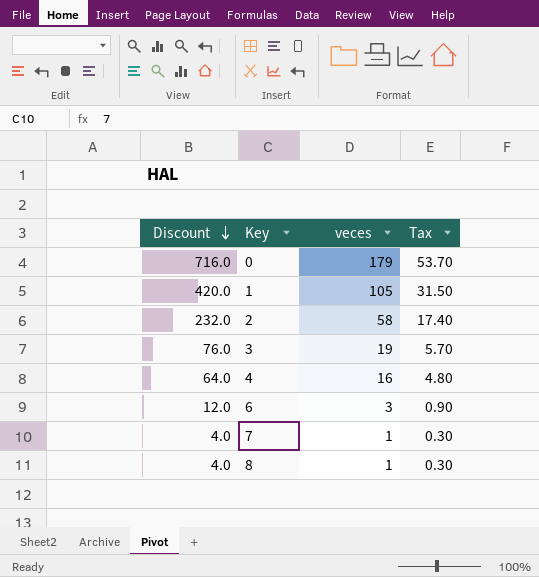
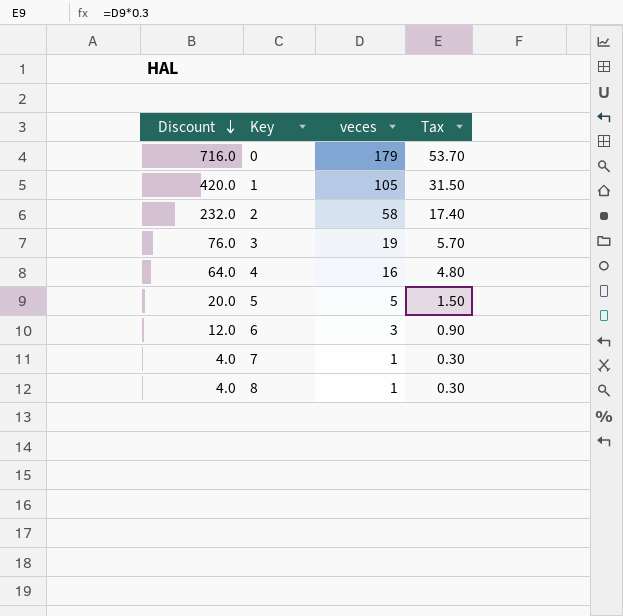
row 5: none -> 20.0 | 5 | 1.50

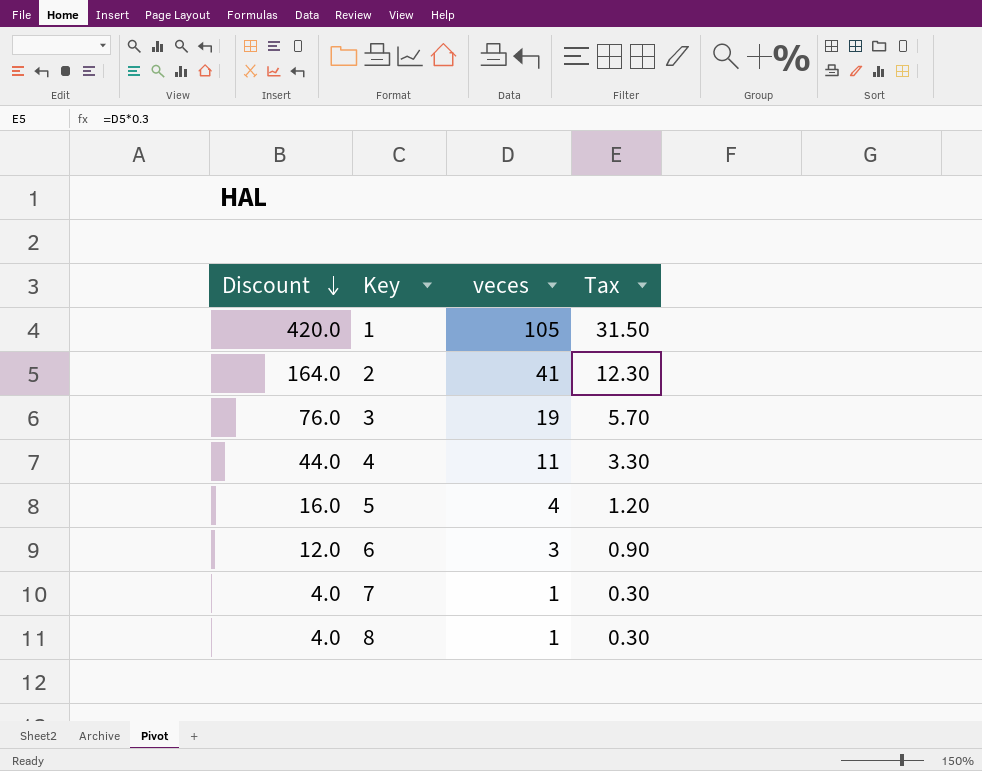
row 0: 716.0 | 179 | 53.70 -> none
2 | Discount: 232.0 -> 164.0
2 | veces: 58 -> 41
2 | Tax: 17.40 -> 12.30
4 | Discount: 64.0 -> 44.0
4 | veces: 16 -> 11
4 | Tax: 4.80 -> 3.30
5 | Discount: 20.0 -> 16.0
5 | veces: 5 -> 4
5 | Tax: 1.50 -> 1.20

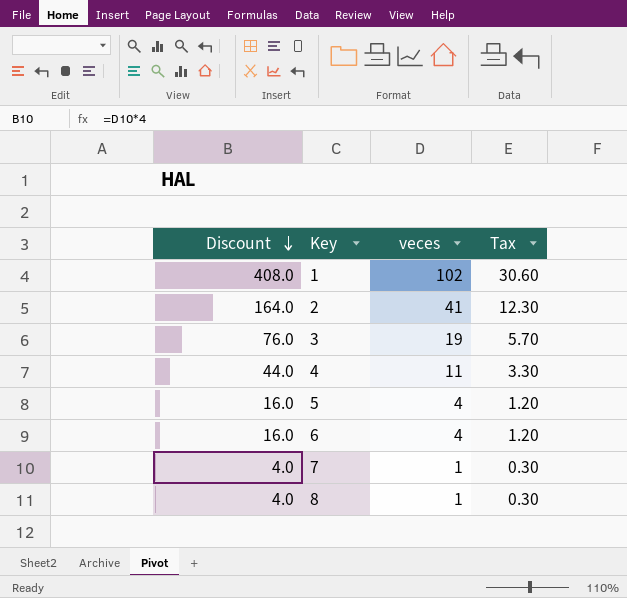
1 | Discount: 420.0 -> 408.0
1 | veces: 105 -> 102
1 | Tax: 31.50 -> 30.60
6 | Discount: 12.0 -> 16.0
6 | veces: 3 -> 4
6 | Tax: 0.90 -> 1.20

